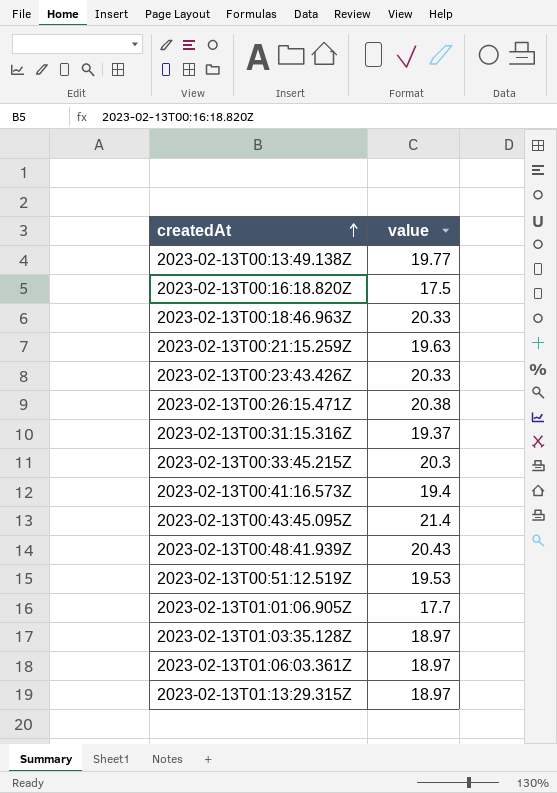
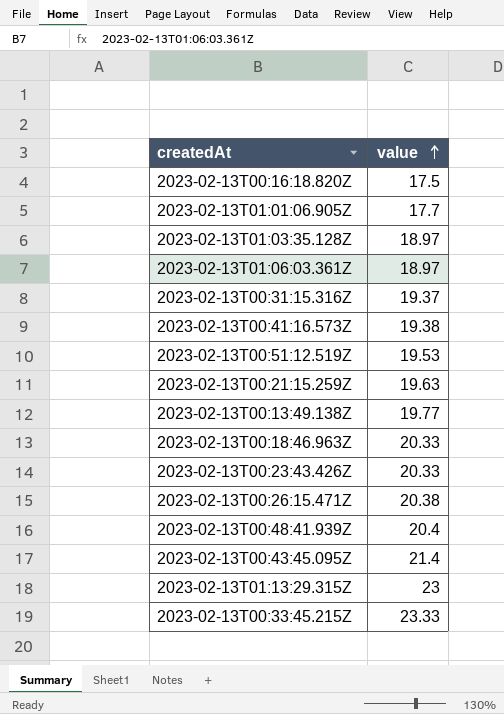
row order: createdAt ascending -> value ascending
2023-02-13T00:41:16.573Z | value: 19.4 -> 19.38
2023-02-13T00:48:41.939Z | value: 20.43 -> 20.4
2023-02-13T01:13:29.315Z | value: 18.97 -> 23
2023-02-13T00:33:45.215Z | value: 20.3 -> 23.33

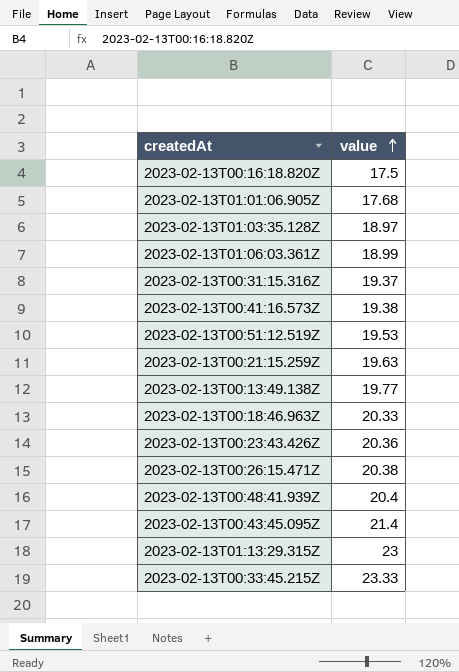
2023-02-13T01:01:06.905Z | value: 17.7 -> 17.68
2023-02-13T01:06:03.361Z | value: 18.97 -> 18.99
2023-02-13T00:23:43.426Z | value: 20.33 -> 20.36

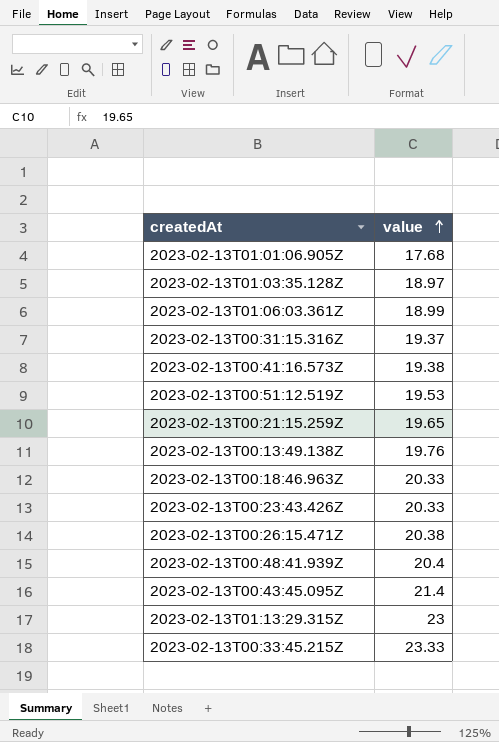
row 2023-02-13T00:16:18.820Z: 17.5 -> none
2023-02-13T00:21:15.259Z | value: 19.63 -> 19.65
2023-02-13T00:13:49.138Z | value: 19.77 -> 19.76
2023-02-13T00:23:43.426Z | value: 20.36 -> 20.33

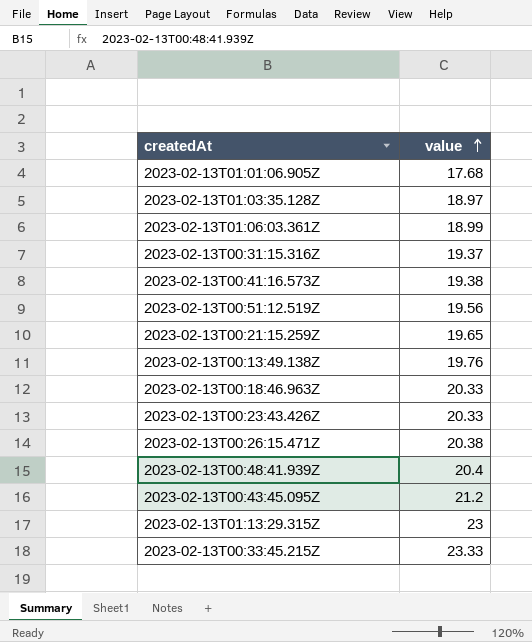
2023-02-13T00:51:12.519Z | value: 19.53 -> 19.56
2023-02-13T00:43:45.095Z | value: 21.4 -> 21.2

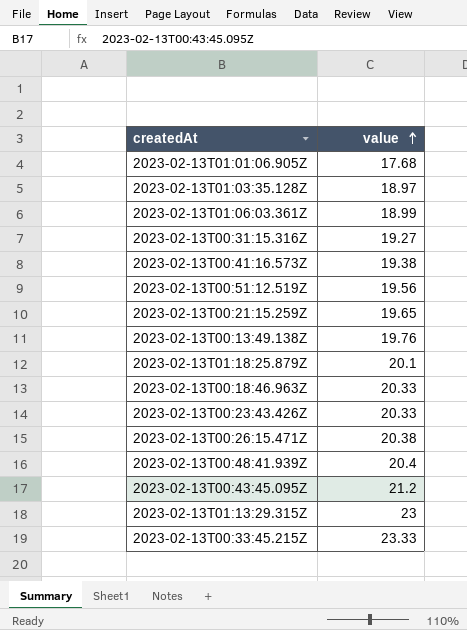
2023-02-13T00:31:15.316Z | value: 19.37 -> 19.27
row 2023-02-13T01:18:25.879Z: none -> 20.1

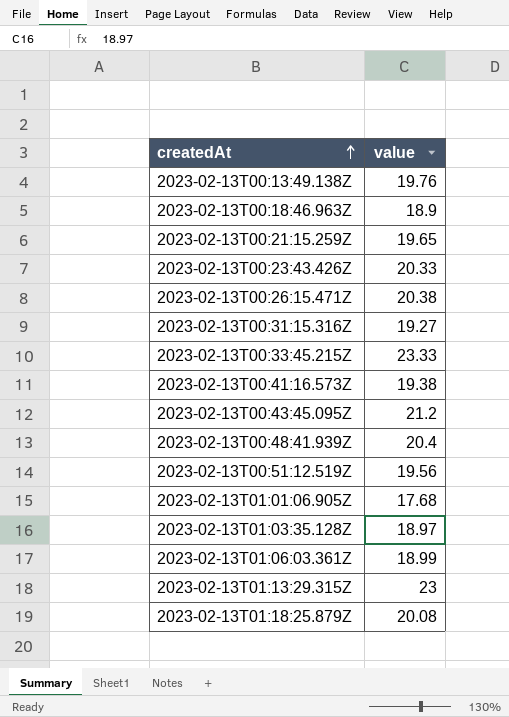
row order: value ascending -> createdAt ascending
2023-02-13T00:18:46.963Z | value: 20.33 -> 18.9
2023-02-13T01:18:25.879Z | value: 20.1 -> 20.08

